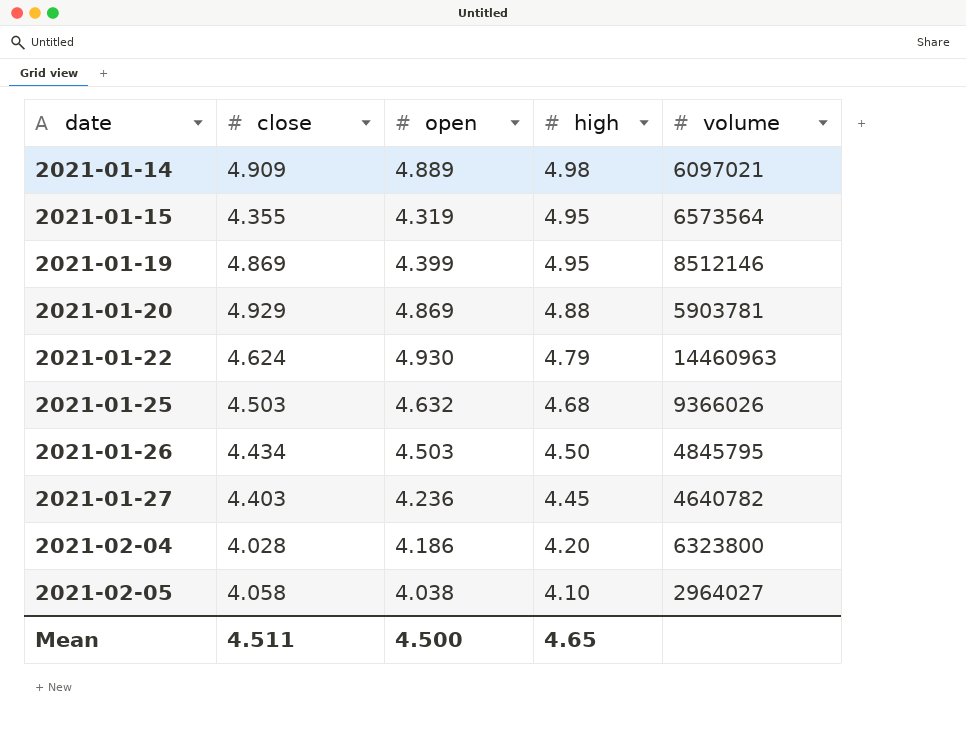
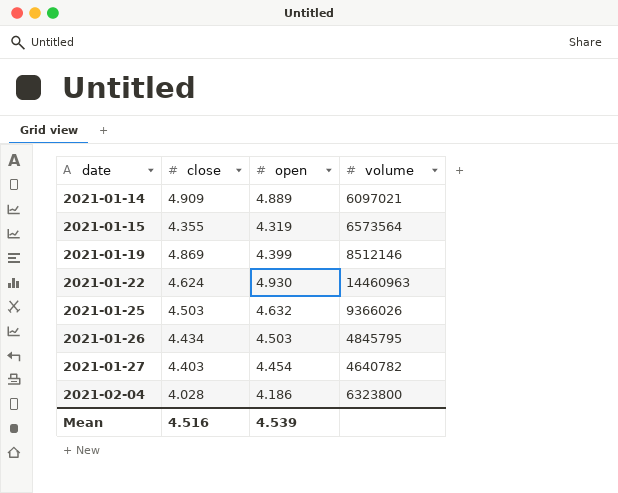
column high | position: 4 -> none
row 2021-01-20: 4.929 | 4.869 | 4.88 | 5903781 -> none
row 2021-02-05: 4.058 | 4.038 | 4.10 | 2964027 -> none
2021-01-27 | open: 4.236 -> 4.454
Mean | close: 4.511 -> 4.516
Mean | open: 4.500 -> 4.539

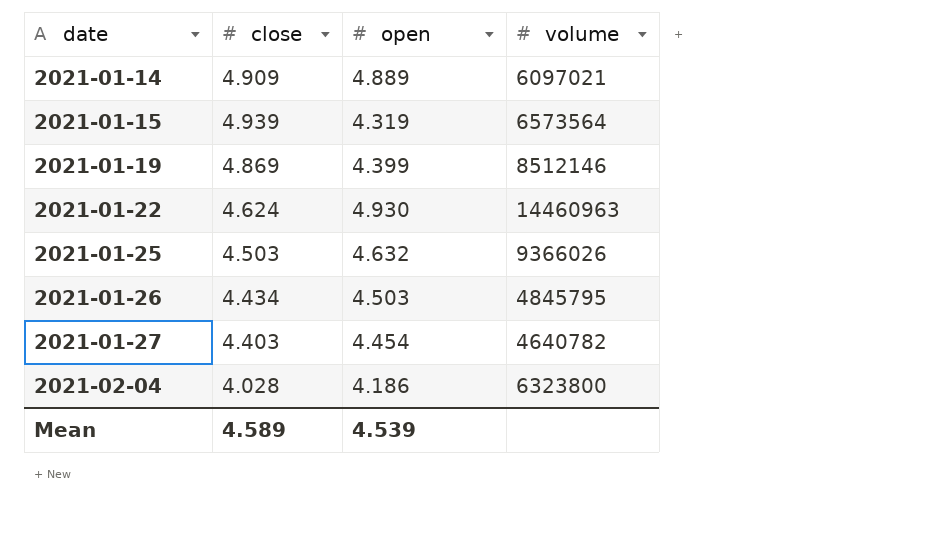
2021-01-15 | close: 4.355 -> 4.939
Mean | close: 4.516 -> 4.589

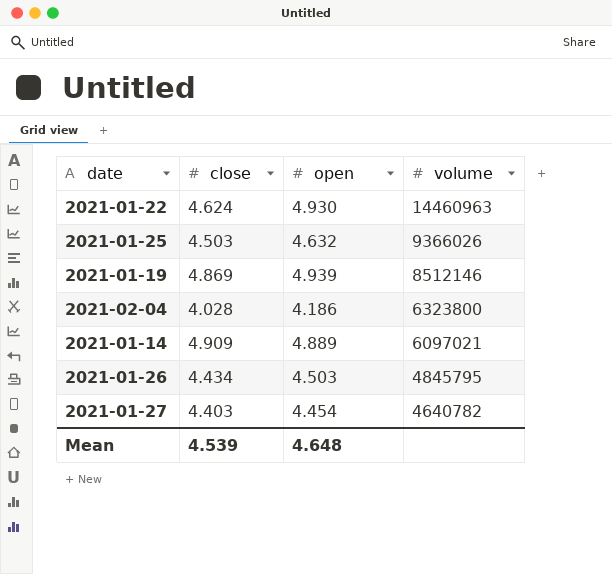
row order: date ascending -> volume descending
row 2021-01-15: 4.939 | 4.319 | 6573564 -> none
2021-01-19 | open: 4.399 -> 4.939
Mean | close: 4.589 -> 4.539
Mean | open: 4.539 -> 4.648

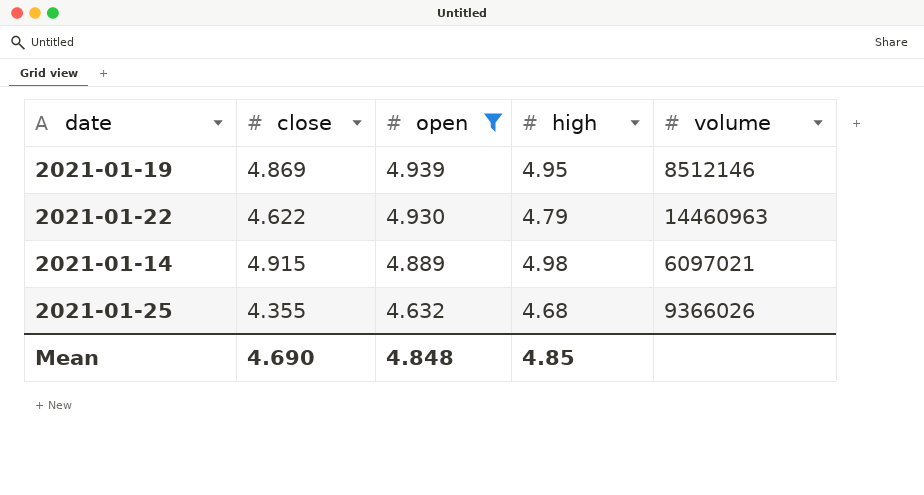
filter: none -> open >= 4.632
row order: volume descending -> open descending
column high | position: none -> 4
2021-01-22 | close: 4.624 -> 4.622
2021-01-14 | close: 4.909 -> 4.915
2021-01-25 | close: 4.503 -> 4.355
Mean | close: 4.539 -> 4.690
Mean | open: 4.648 -> 4.848

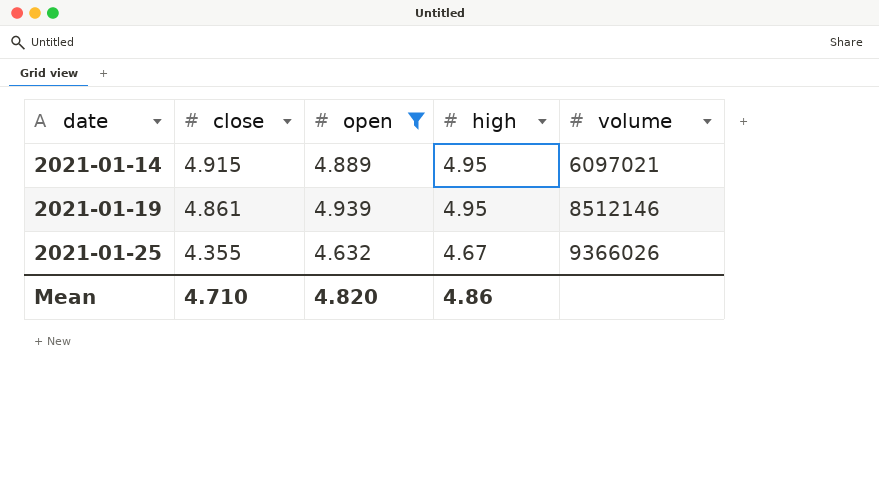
row order: open descending -> date ascending
row 2021-01-22: 4.622 | 4.930 | 4.79 | 14460963 -> none
2021-01-14 | high: 4.98 -> 4.95
2021-01-19 | close: 4.869 -> 4.861
2021-01-25 | high: 4.68 -> 4.67
Mean | close: 4.690 -> 4.710
Mean | open: 4.848 -> 4.820
Mean | high: 4.85 -> 4.86

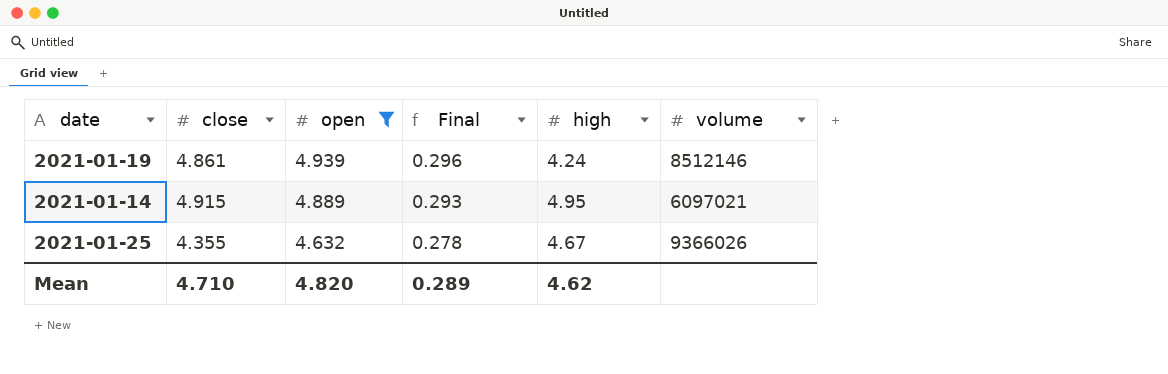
row order: date ascending -> open descending
column Final | formula: none -> [open] * 0.06
2021-01-19 | high: 4.95 -> 4.24
Mean | high: 4.86 -> 4.62

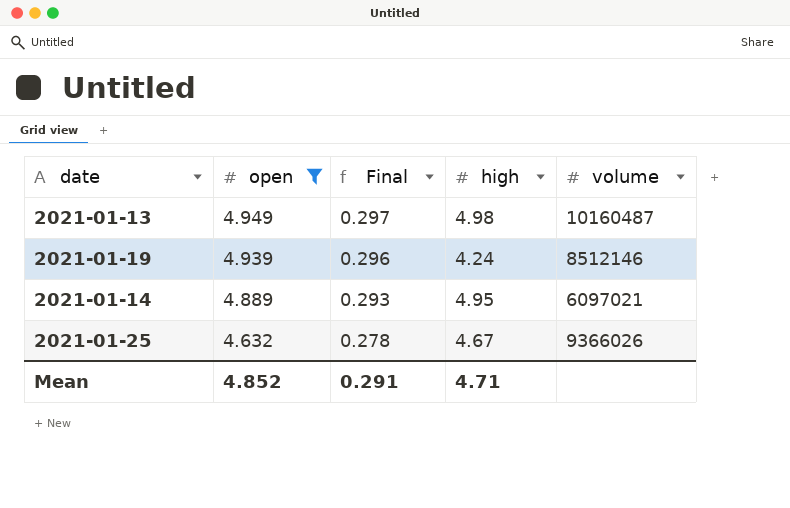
column close | position: 2 -> none
row 2021-01-13: none -> 4.949 | 0.297 | 4.98 | 10160487
Mean | open: 4.820 -> 4.852
Mean | Final: 0.289 -> 0.291
Mean | high: 4.62 -> 4.71

